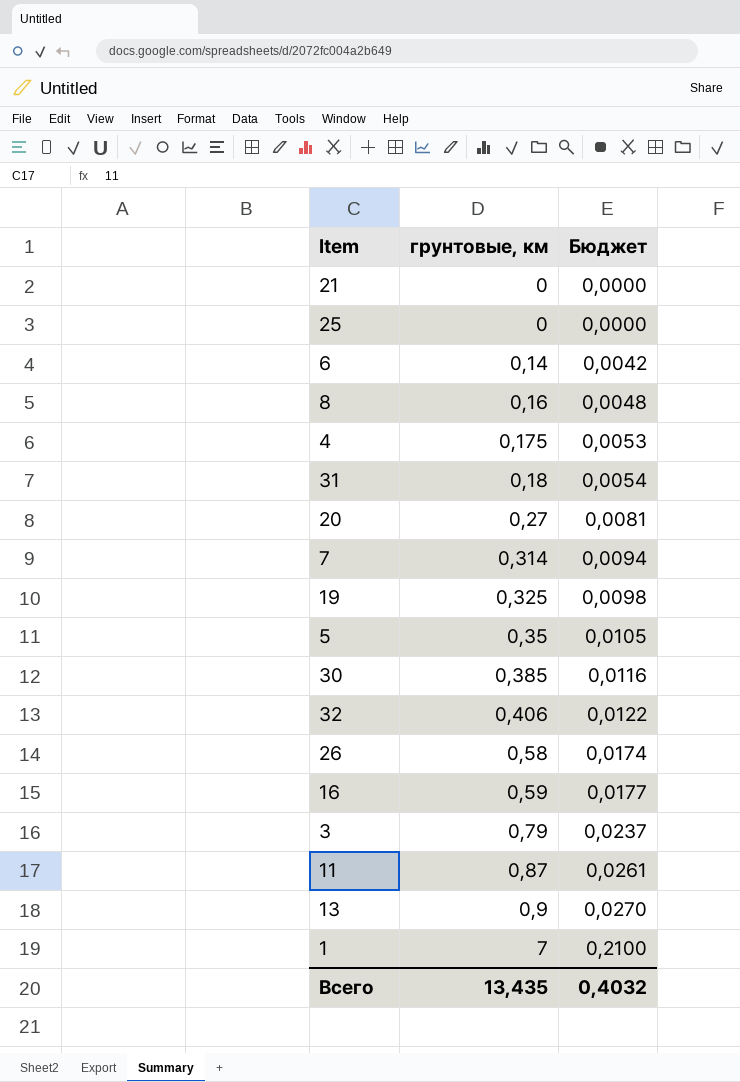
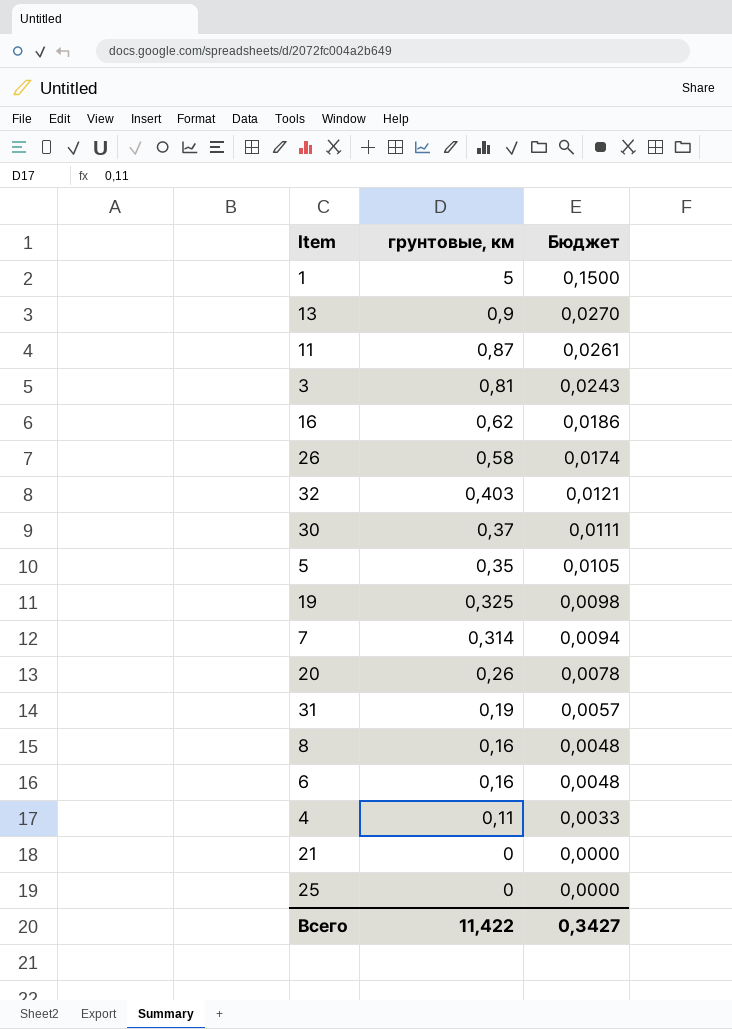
row order: грунтовые, км ascending -> грунтовые, км descending
1 | грунтовые, км: 7 -> 5
1 | Бюджет: 0,2100 -> 0,1500
3 | грунтовые, км: 0,79 -> 0,81
3 | Бюджет: 0,0237 -> 0,0243
16 | грунтовые, км: 0,59 -> 0,62
16 | Бюджет: 0,0177 -> 0,0186
32 | грунтовые, км: 0,406 -> 0,403
32 | Бюджет: 0,0122 -> 0,0121
30 | грунтовые, км: 0,385 -> 0,37
30 | Бюджет: 0,0116 -> 0,0111
20 | грунтовые, км: 0,27 -> 0,26
20 | Бюджет: 0,0081 -> 0,0078
31 | грунтовые, км: 0,18 -> 0,19
31 | Бюджет: 0,0054 -> 0,0057
6 | грунтовые, км: 0,14 -> 0,16
6 | Бюджет: 0,0042 -> 0,0048
4 | грунтовые, км: 0,175 -> 0,11
4 | Бюджет: 0,0053 -> 0,0033
Всего | грунтовые, км: 13,435 -> 11,422
Всего | Бюджет: 0,4032 -> 0,3427

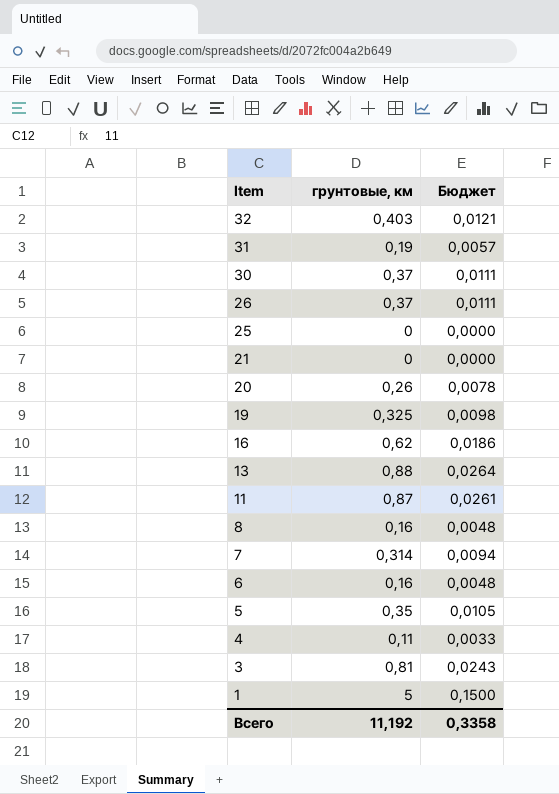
row order: грунтовые, км descending -> Item descending
26 | грунтовые, км: 0,58 -> 0,37
26 | Бюджет: 0,0174 -> 0,0111
13 | грунтовые, км: 0,9 -> 0,88
13 | Бюджет: 0,0270 -> 0,0264
Всего | грунтовые, км: 11,422 -> 11,192
Всего | Бюджет: 0,3427 -> 0,3358

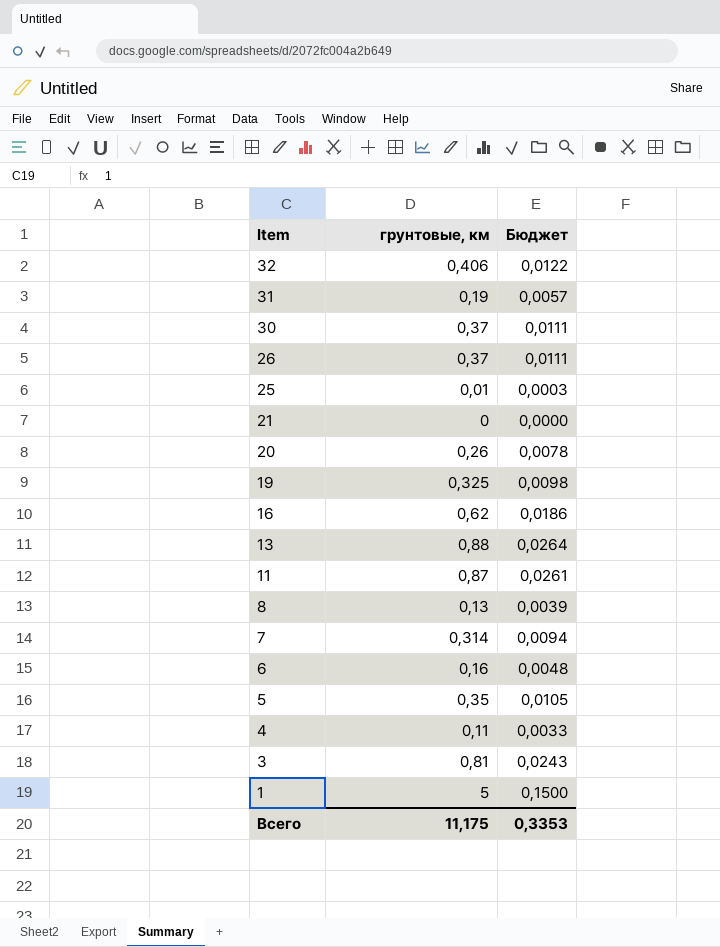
32 | грунтовые, км: 0,403 -> 0,406
32 | Бюджет: 0,0121 -> 0,0122
25 | грунтовые, км: 0 -> 0,01
25 | Бюджет: 0,0000 -> 0,0003
8 | грунтовые, км: 0,16 -> 0,13
8 | Бюджет: 0,0048 -> 0,0039
Всего | грунтовые, км: 11,192 -> 11,175
Всего | Бюджет: 0,3358 -> 0,3353

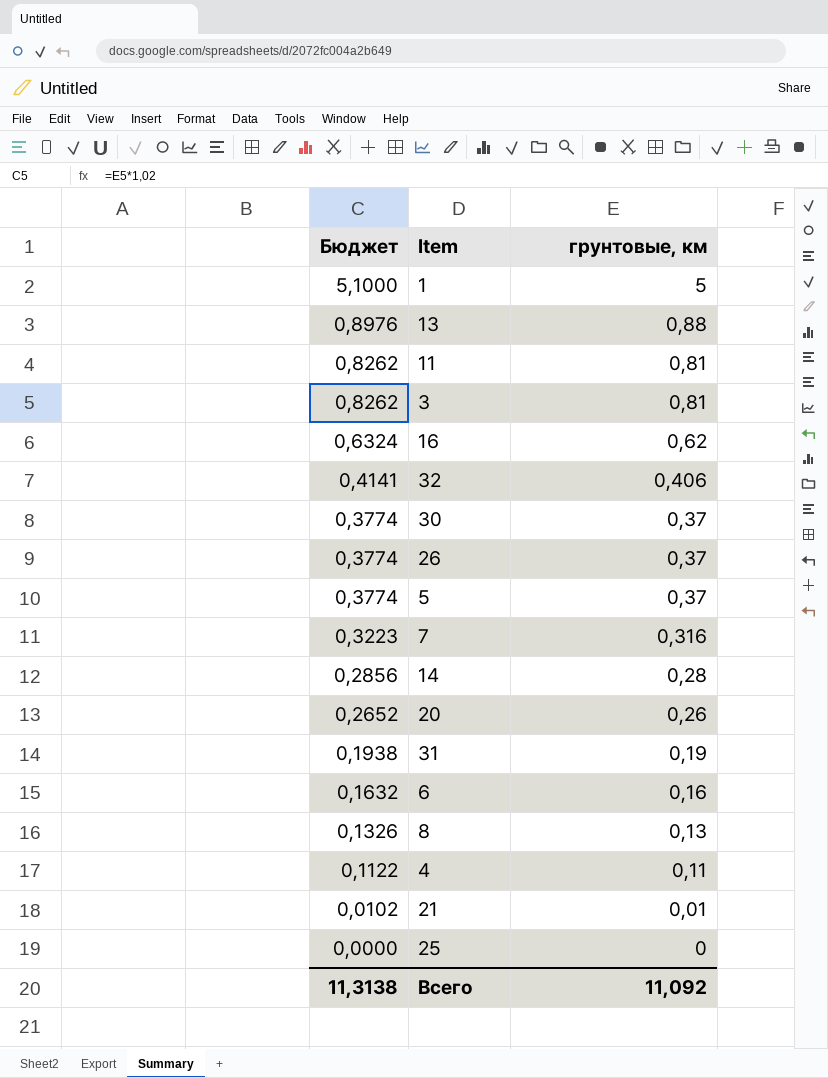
row order: Item descending -> Бюджет descending
column Бюджет | formula: [грунтовые, км] * 0,03 -> [грунтовые, км] * 1,02
column Бюджет | position: 3 -> 1
row 19: 0,325 | 0,0098 -> none
11 | грунтовые, км: 0,87 -> 0,81
5 | грунтовые, км: 0,35 -> 0,37
7 | грунтовые, км: 0,314 -> 0,316
row 14: none -> 0,2856 | 0,28
21 | грунтовые, км: 0 -> 0,01
25 | грунтовые, км: 0,01 -> 0
Всего | Бюджет: 0,3353 -> 11,3138
Всего | грунтовые, км: 11,175 -> 11,092

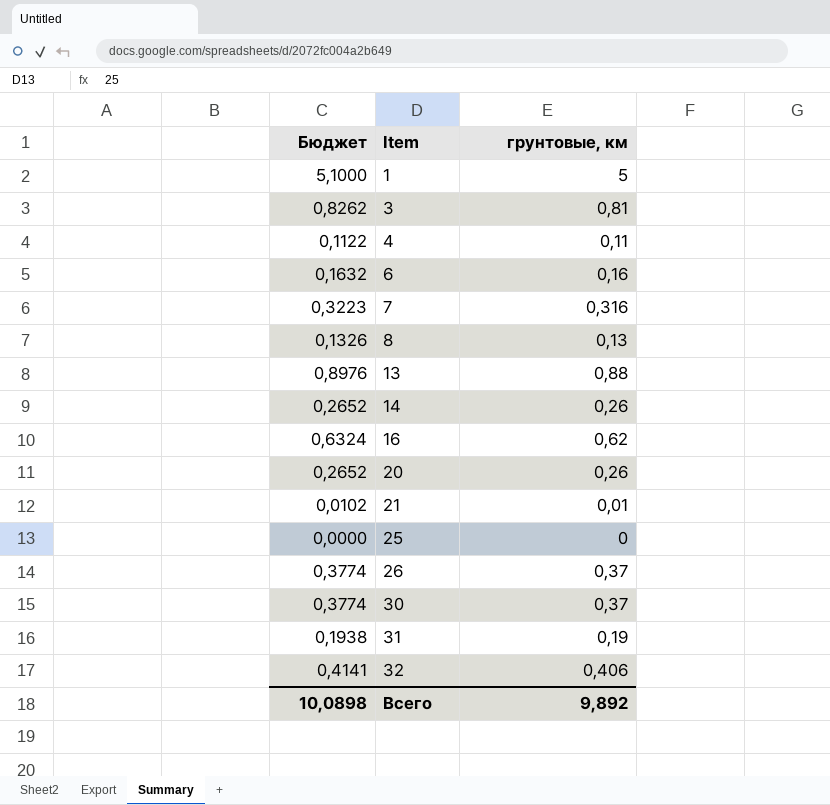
row order: Бюджет descending -> Item ascending
row 11: 0,8262 | 0,81 -> none
row 5: 0,3774 | 0,37 -> none
14 | Бюджет: 0,2856 -> 0,2652
14 | грунтовые, км: 0,28 -> 0,26
Всего | Бюджет: 11,3138 -> 10,0898
Всего | грунтовые, км: 11,092 -> 9,892

